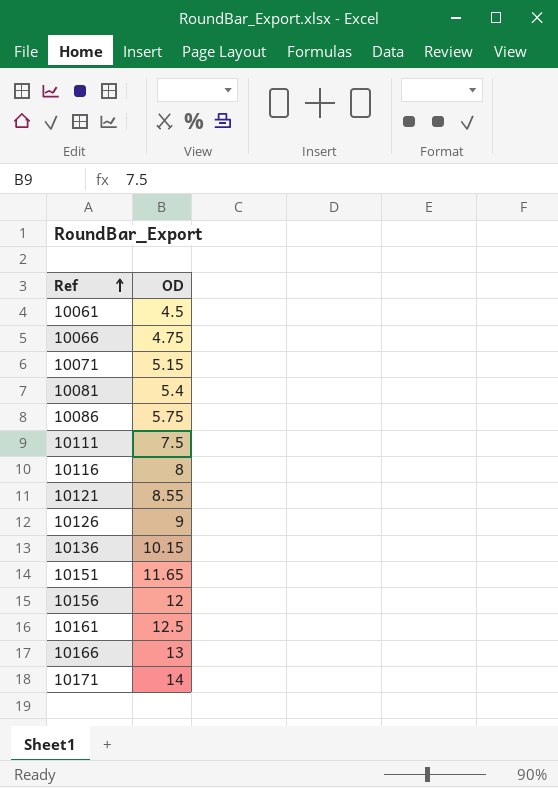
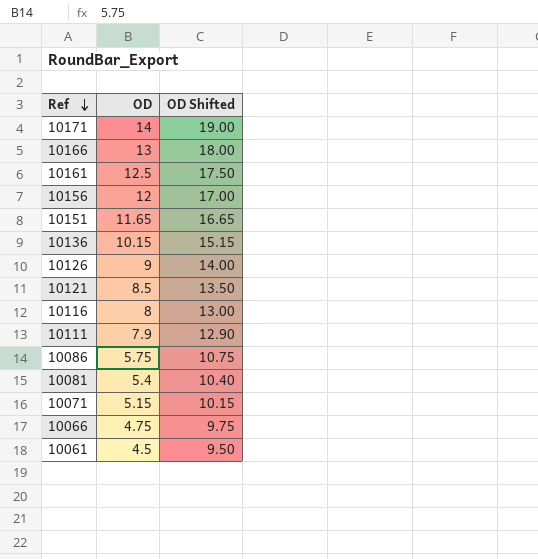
row order: Ref ascending -> Ref descending
column OD Shifted | formula: none -> [OD] + 5
10121 | OD: 8.55 -> 8.5
10111 | OD: 7.5 -> 7.9

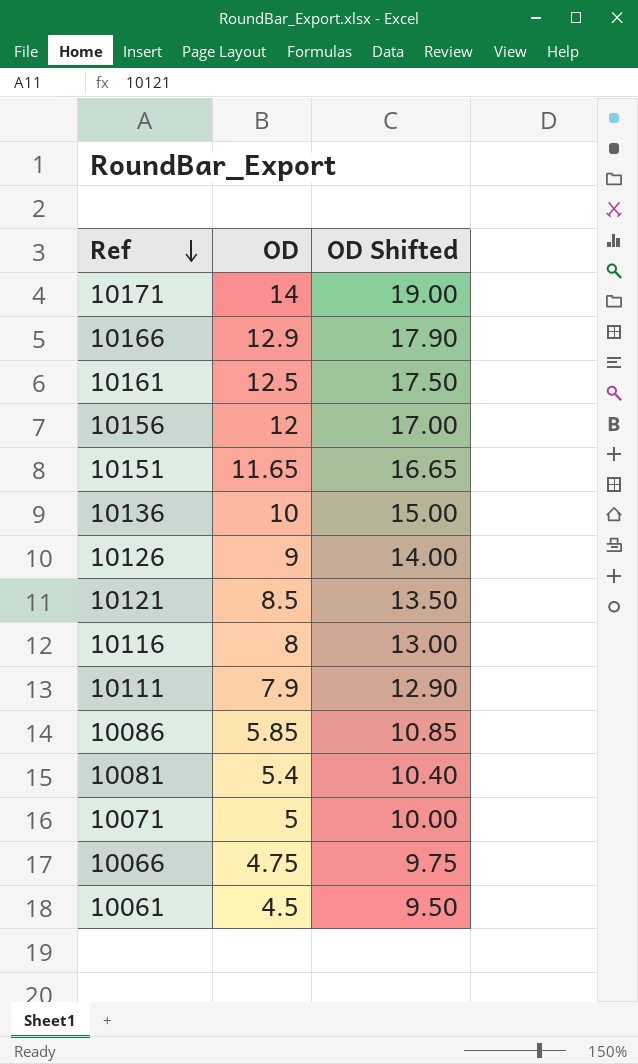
10166 | OD: 13 -> 12.9
10166 | OD Shifted: 18.00 -> 17.90
10136 | OD: 10.15 -> 10
10136 | OD Shifted: 15.15 -> 15.00
10086 | OD: 5.75 -> 5.85
10086 | OD Shifted: 10.75 -> 10.85
10071 | OD: 5.15 -> 5
10071 | OD Shifted: 10.15 -> 10.00

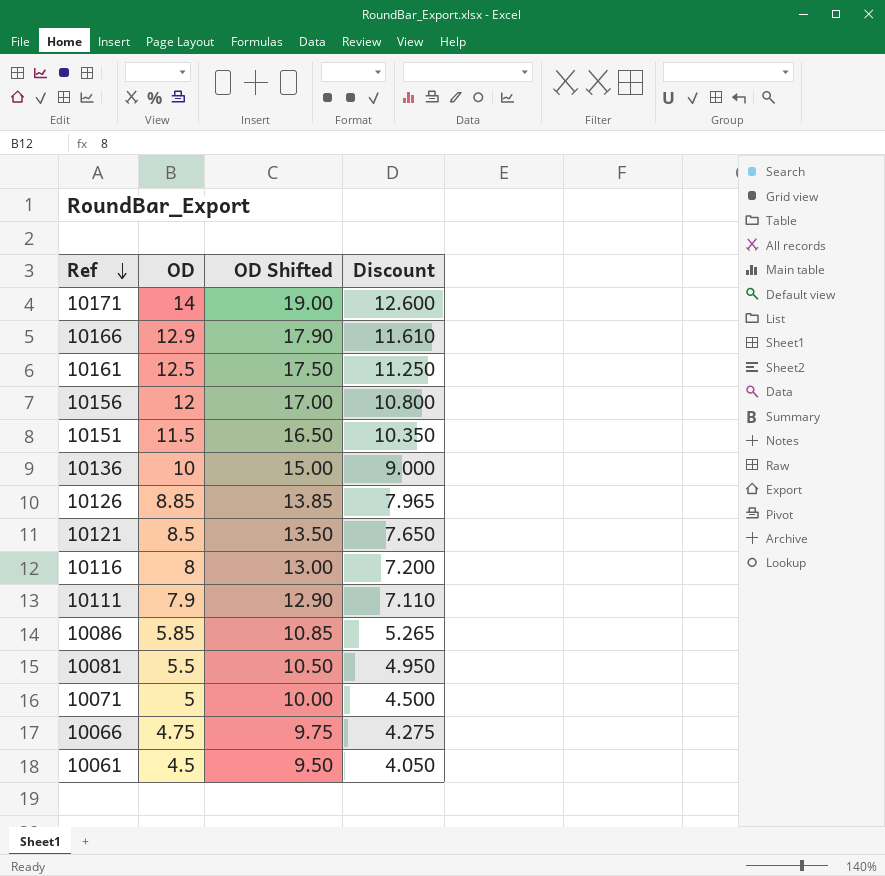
column Discount | formula: none -> [OD] * 0.9
10151 | OD: 11.65 -> 11.5
10151 | OD Shifted: 16.65 -> 16.50
10126 | OD: 9 -> 8.85
10126 | OD Shifted: 14.00 -> 13.85
10081 | OD: 5.4 -> 5.5
10081 | OD Shifted: 10.40 -> 10.50

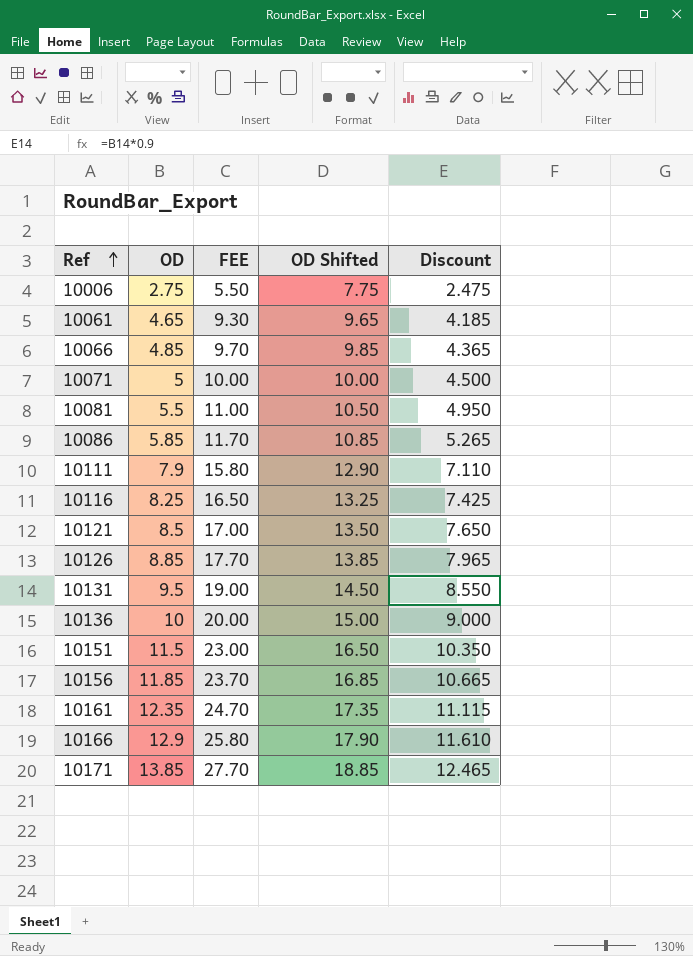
row order: Ref descending -> Ref ascending
column FEE | formula: none -> [OD] * 2
row 10006: none -> 2.75 | 5.50 | 7.75 | 2.475
10061 | OD: 4.5 -> 4.65
10061 | OD Shifted: 9.50 -> 9.65
10061 | Discount: 4.050 -> 4.185
10066 | OD: 4.75 -> 4.85
10066 | OD Shifted: 9.75 -> 9.85
10066 | Discount: 4.275 -> 4.365
10116 | OD: 8 -> 8.25
10116 | OD Shifted: 13.00 -> 13.25
10116 | Discount: 7.200 -> 7.425
row 10131: none -> 9.5 | 19.00 | 14.50 | 8.550
10156 | OD: 12 -> 11.85
10156 | OD Shifted: 17.00 -> 16.85
10156 | Discount: 10.800 -> 10.665
10161 | OD: 12.5 -> 12.35
10161 | OD Shifted: 17.50 -> 17.35
10161 | Discount: 11.250 -> 11.115
10171 | OD: 14 -> 13.85
10171 | OD Shifted: 19.00 -> 18.85
10171 | Discount: 12.600 -> 12.465

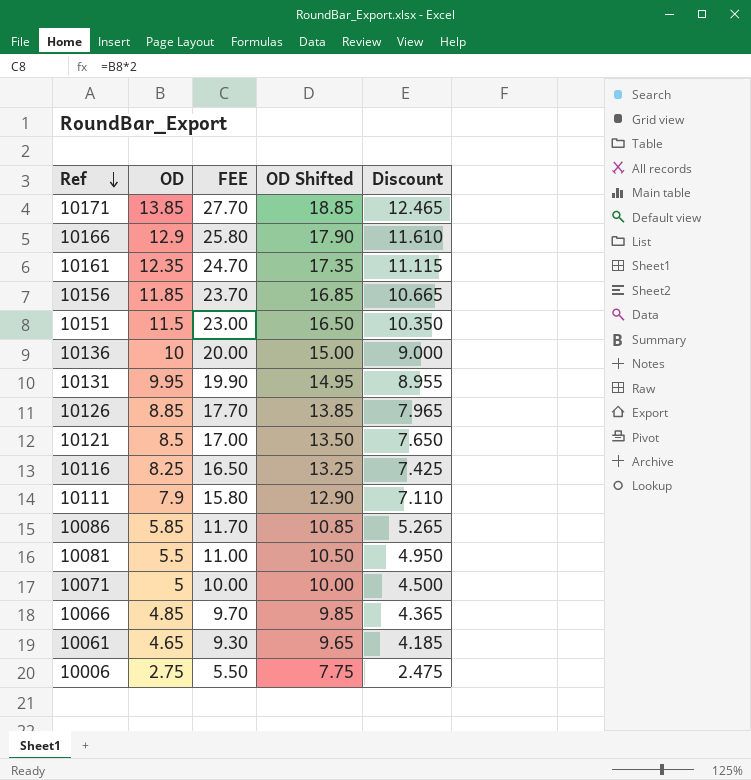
row order: Ref ascending -> Ref descending
10131 | OD: 9.5 -> 9.95
10131 | FEE: 19.00 -> 19.90
10131 | OD Shifted: 14.50 -> 14.95
10131 | Discount: 8.550 -> 8.955

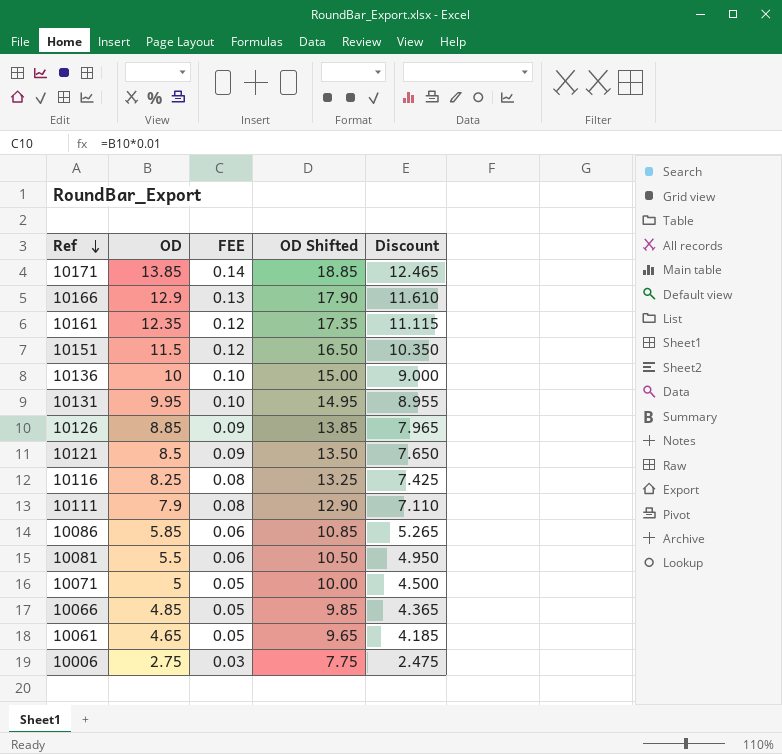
column FEE | formula: [OD] * 2 -> [OD] * 0.01
row 10156: 11.85 | 23.70 | 16.85 | 10.665 -> none

